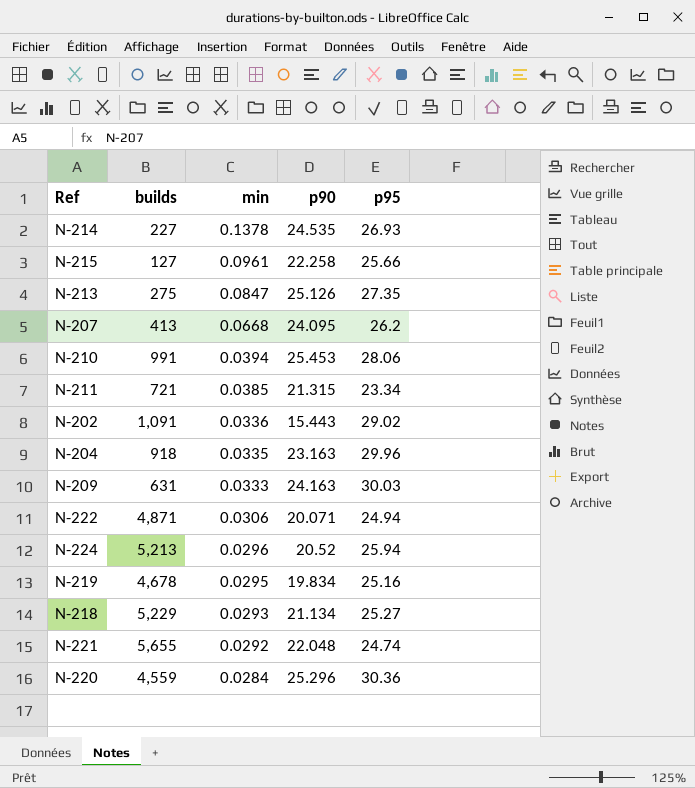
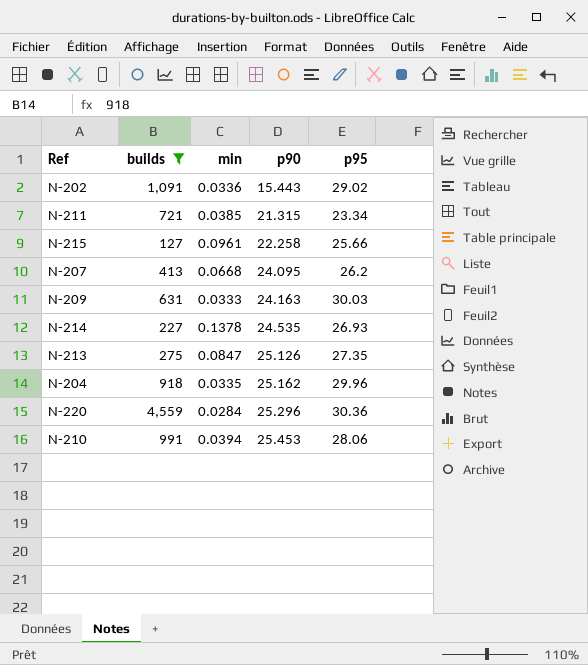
filter: none -> builds <= 4,559
row order: min descending -> p90 ascending
N-204 | p90: 23.163 -> 25.162

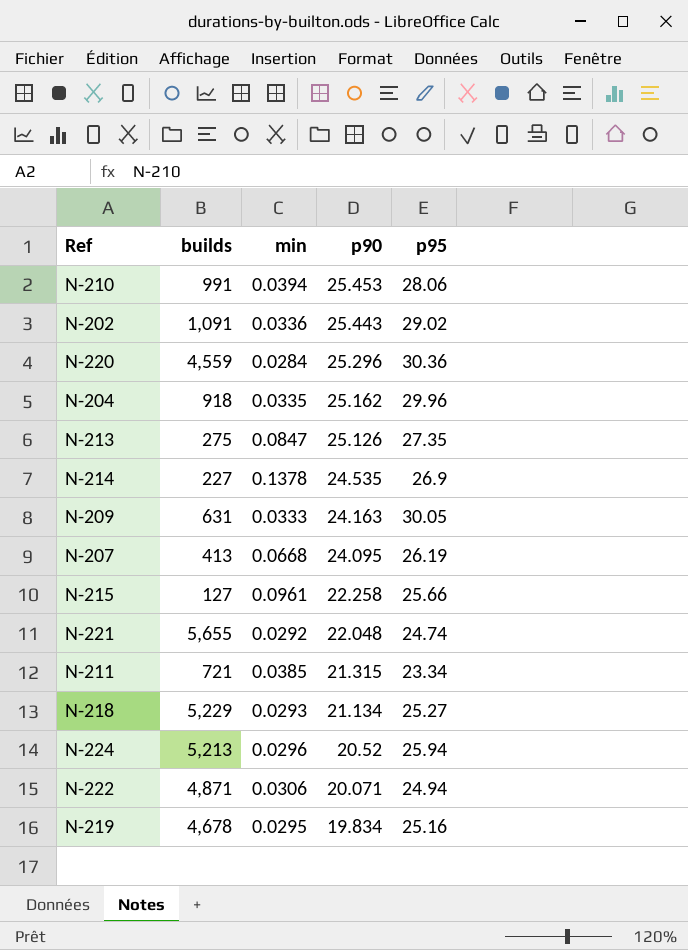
filter: builds <= 4,559 -> none
row order: p90 ascending -> p90 descending
N-202 | p90: 15.443 -> 25.443
N-214 | p95: 26.93 -> 26.9
N-209 | p95: 30.03 -> 30.05
N-207 | p95: 26.2 -> 26.19

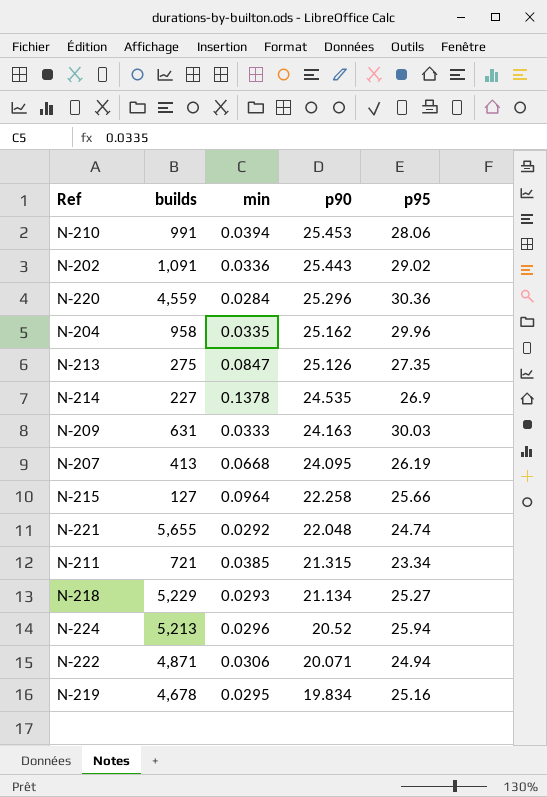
N-204 | builds: 918 -> 958
N-209 | p95: 30.05 -> 30.03
N-215 | min: 0.0961 -> 0.0964

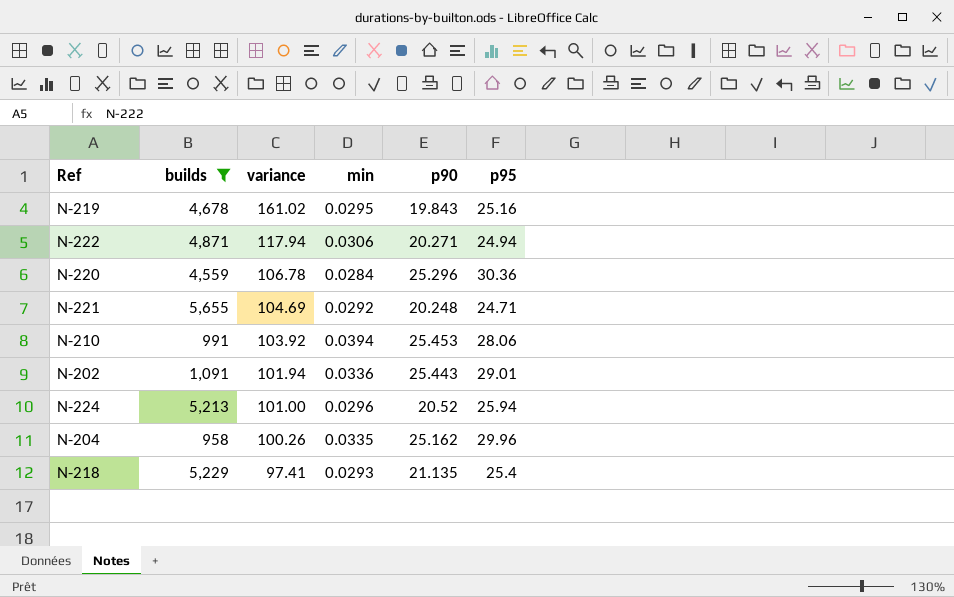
filter: none -> builds >= 958
row order: p90 descending -> variance descending
column variance | position: none -> 3
N-219 | p90: 19.834 -> 19.843
N-222 | p90: 20.071 -> 20.271
N-221 | p90: 22.048 -> 20.248
N-221 | p95: 24.74 -> 24.71
N-202 | p95: 29.02 -> 29.01
N-218 | p90: 21.134 -> 21.135
N-218 | p95: 25.27 -> 25.4

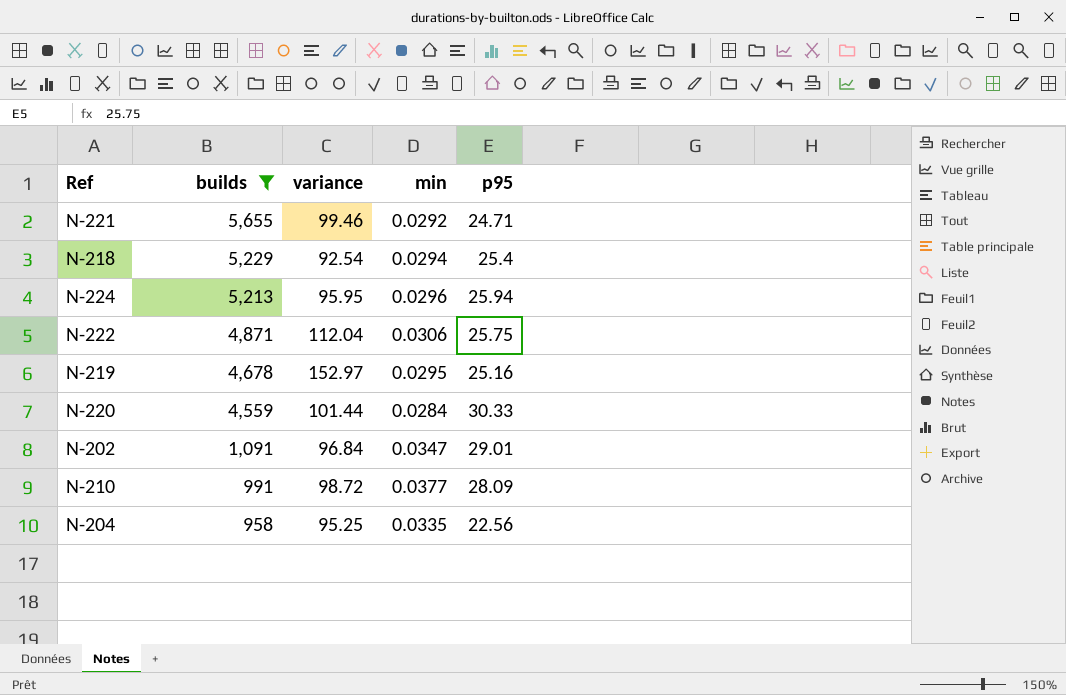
row order: variance descending -> builds descending
column p90 | position: 5 -> none
N-221 | variance: 104.69 -> 99.46
N-218 | variance: 97.41 -> 92.54
N-218 | min: 0.0293 -> 0.0294
N-224 | variance: 101.00 -> 95.95
N-222 | variance: 117.94 -> 112.04
N-222 | p95: 24.94 -> 25.75
N-219 | variance: 161.02 -> 152.97
N-220 | variance: 106.78 -> 101.44
N-220 | p95: 30.36 -> 30.33
N-202 | variance: 101.94 -> 96.84
N-202 | min: 0.0336 -> 0.0347
N-210 | variance: 103.92 -> 98.72
N-210 | min: 0.0394 -> 0.0377
N-210 | p95: 28.06 -> 28.09
N-204 | variance: 100.26 -> 95.25
N-204 | p95: 29.96 -> 22.56

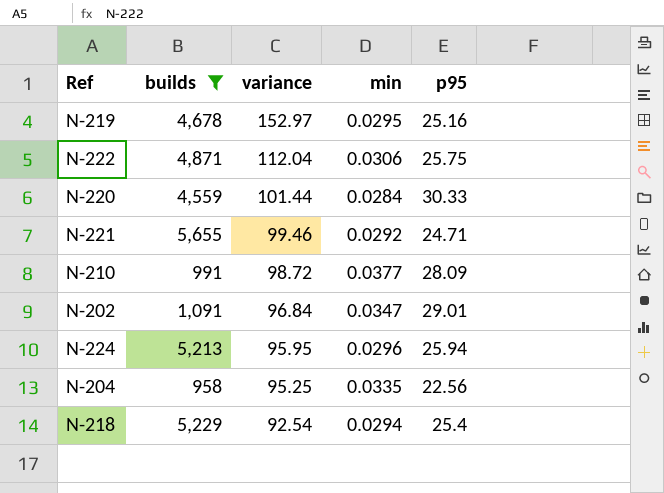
row order: builds descending -> variance descending

